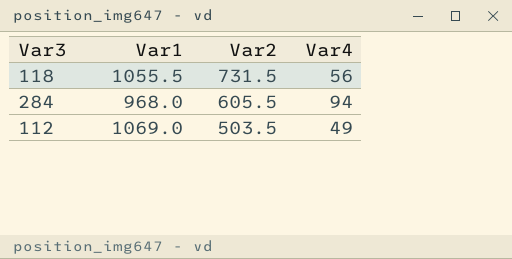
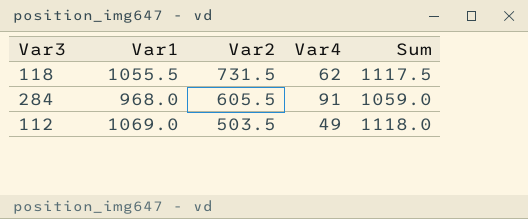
column Sum | formula: none -> [Var1] + [Var4]
118 | Var4: 56 -> 62
284 | Var4: 94 -> 91

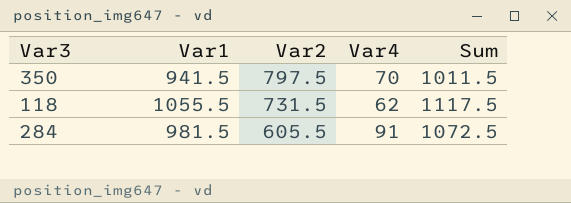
row 112: 1069.0 | 503.5 | 49 | 1118.0 -> none
row 350: none -> 941.5 | 797.5 | 70 | 1011.5
284 | Var1: 968.0 -> 981.5
284 | Sum: 1059.0 -> 1072.5

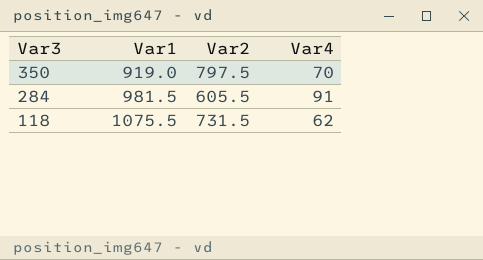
row order: Var2 descending -> Var3 descending
column Sum | formula: [Var1] + [Var4] -> none
350 | Var1: 941.5 -> 919.0
118 | Var1: 1055.5 -> 1075.5

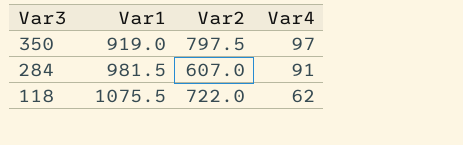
350 | Var4: 70 -> 97
284 | Var2: 605.5 -> 607.0
118 | Var2: 731.5 -> 722.0

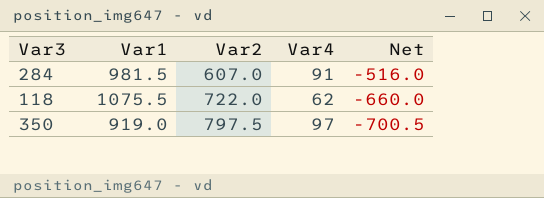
row order: Var3 descending -> Var2 ascending
column Net | formula: none -> [Var4] - [Var2]

